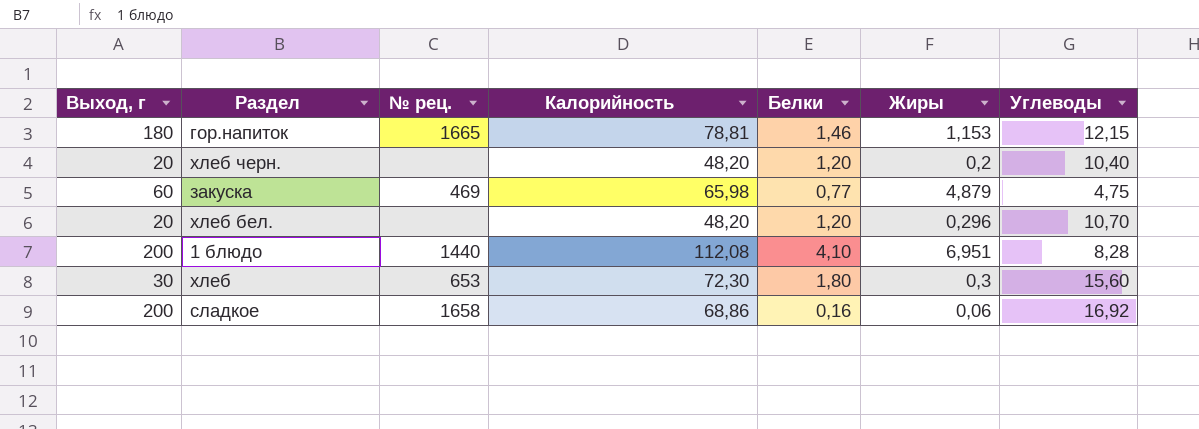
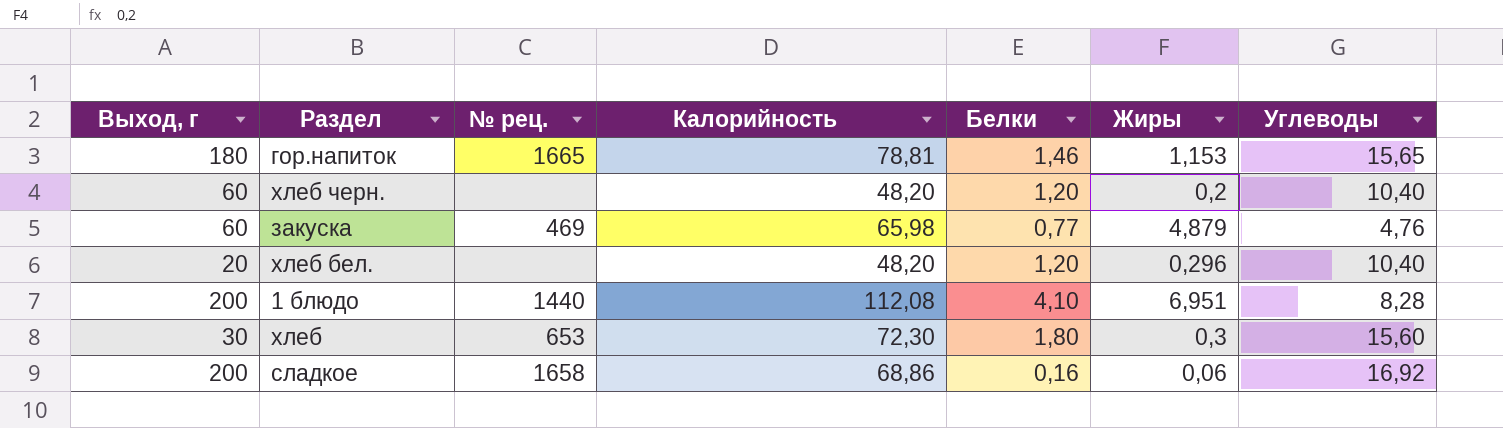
гор.напиток | Углеводы: 12,15 -> 15,65
хлеб черн. | Выход, г: 20 -> 60
закуска | Углеводы: 4,75 -> 4,76
хлеб бел. | Углеводы: 10,70 -> 10,40

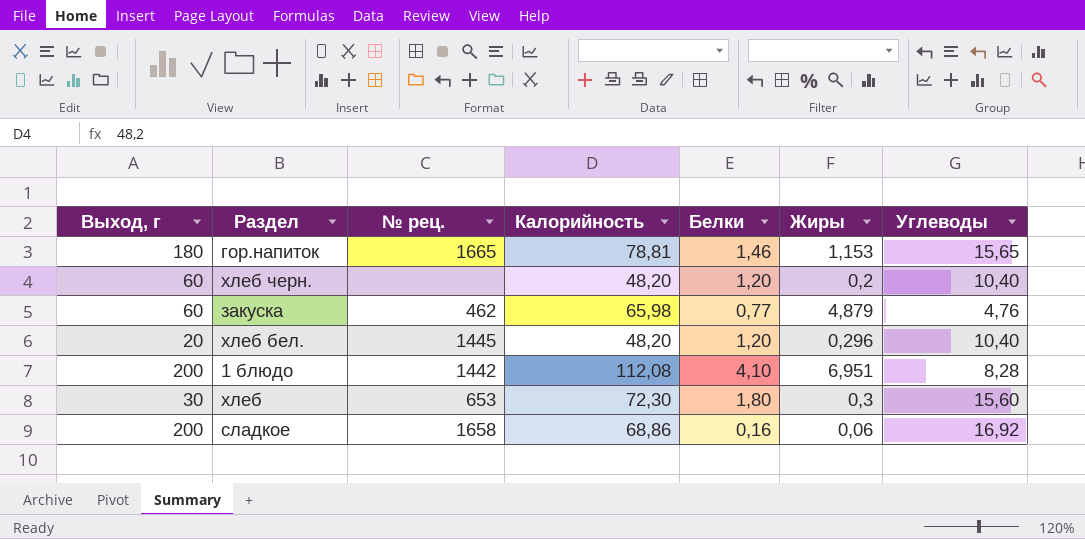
закуска | № рец.: 469 -> 462
хлеб бел. | № рец.: none -> 1445
1 блюдо | № рец.: 1440 -> 1442

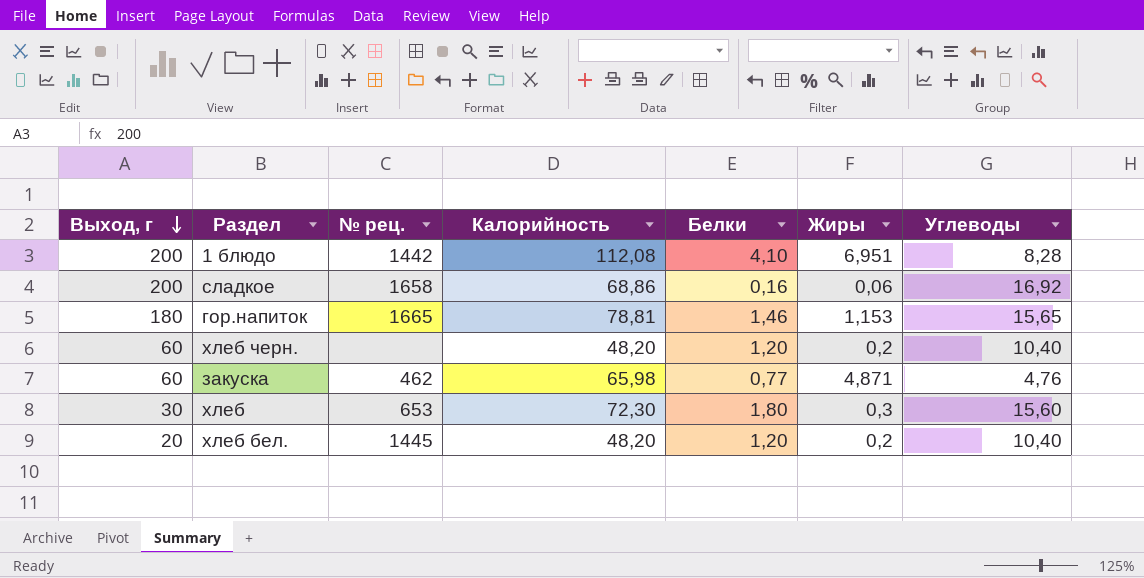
row order: none -> Выход, г descending
закуска | Жиры: 4,879 -> 4,871
хлеб бел. | Жиры: 0,296 -> 0,2

